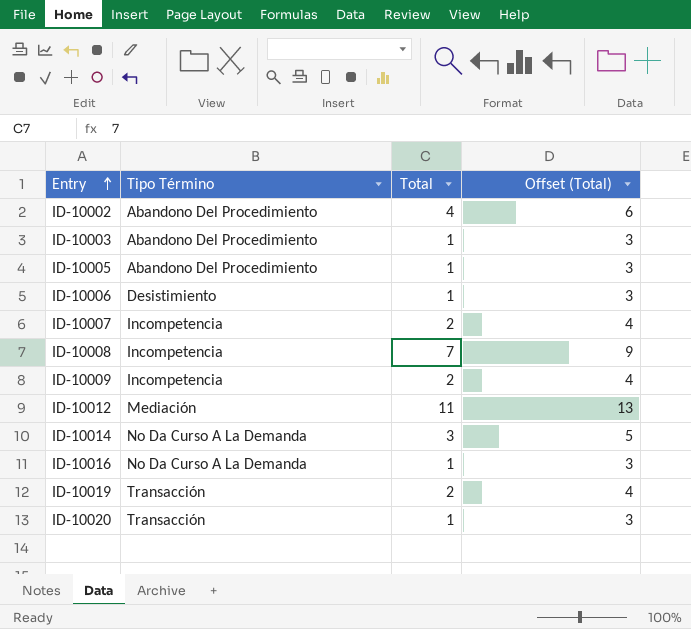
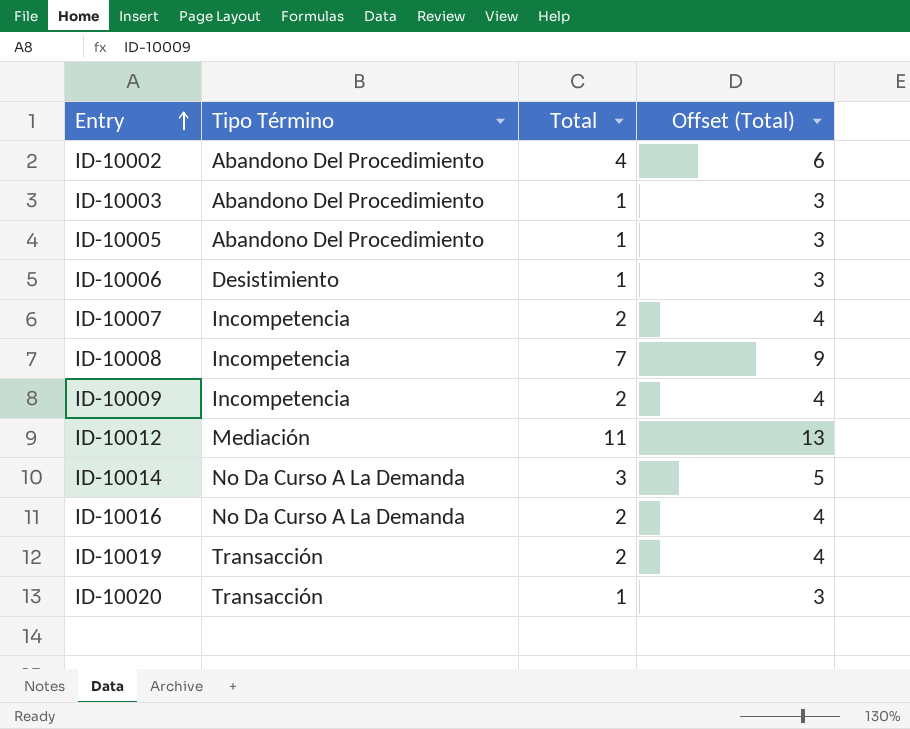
ID-10016 | Total: 1 -> 2
ID-10016 | Offset (Total): 3 -> 4

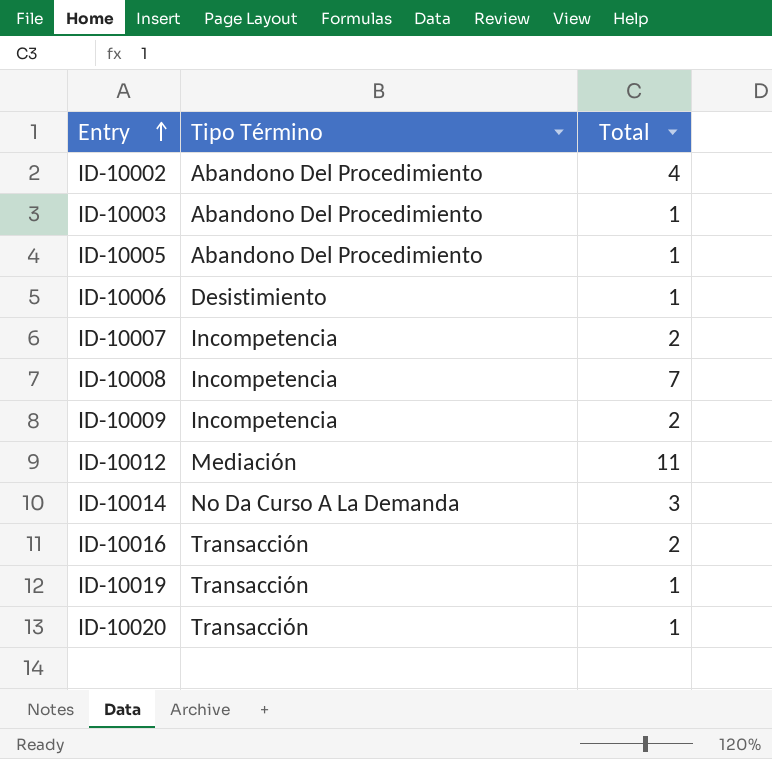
column Offset (Total) | formula: [Total] + 2 -> none
ID-10016 | Tipo Término: No Da Curso A La Demanda -> Transacción
ID-10019 | Total: 2 -> 1

